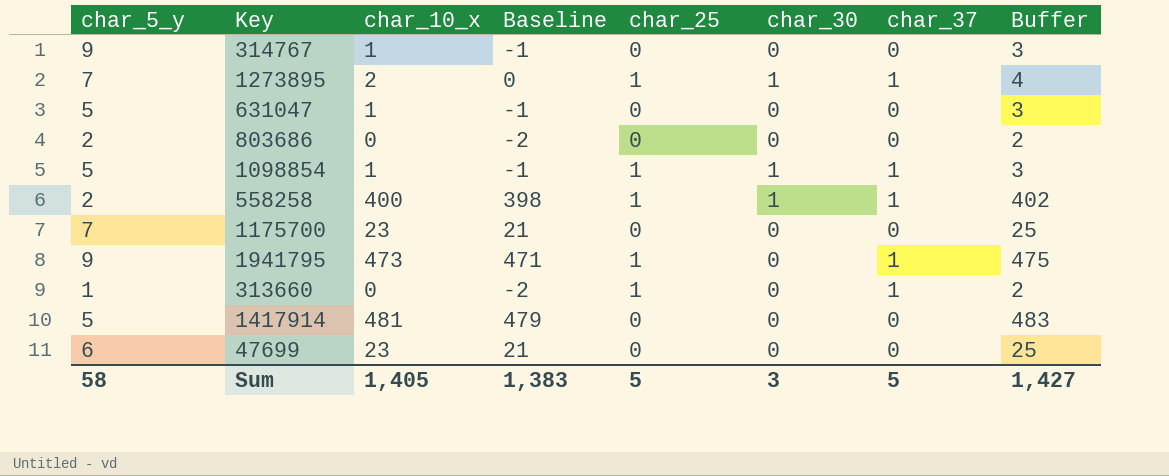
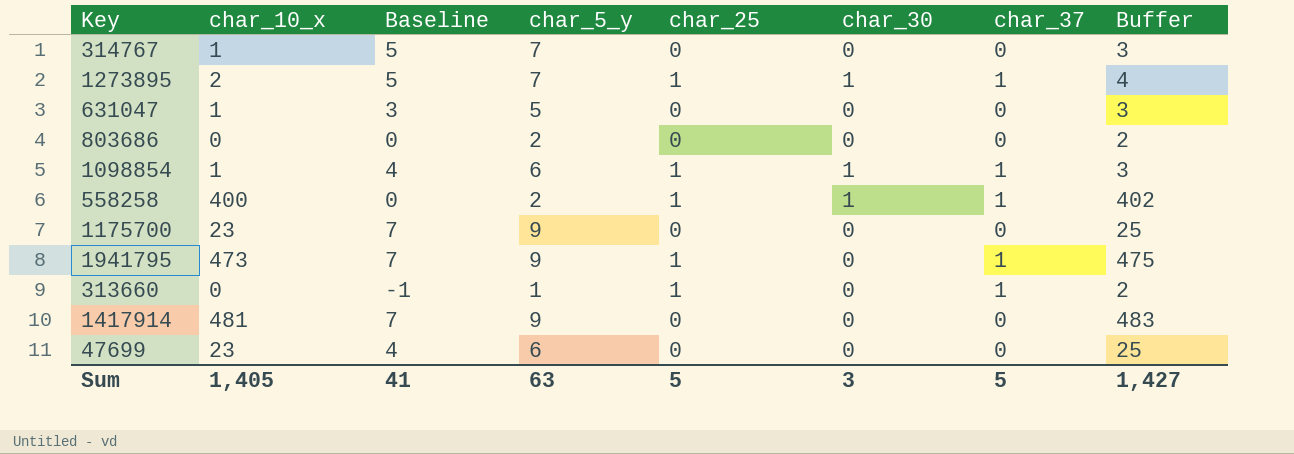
column Baseline | formula: [char_10_x] - 2 -> [char_5_y] - 2
column char_5_y | position: 1 -> 4
314767 | char_5_y: 9 -> 7
1098854 | char_5_y: 5 -> 6
1175700 | char_5_y: 7 -> 9
1417914 | char_5_y: 5 -> 9
Sum | Baseline: 1,383 -> 41
Sum | char_5_y: 58 -> 63

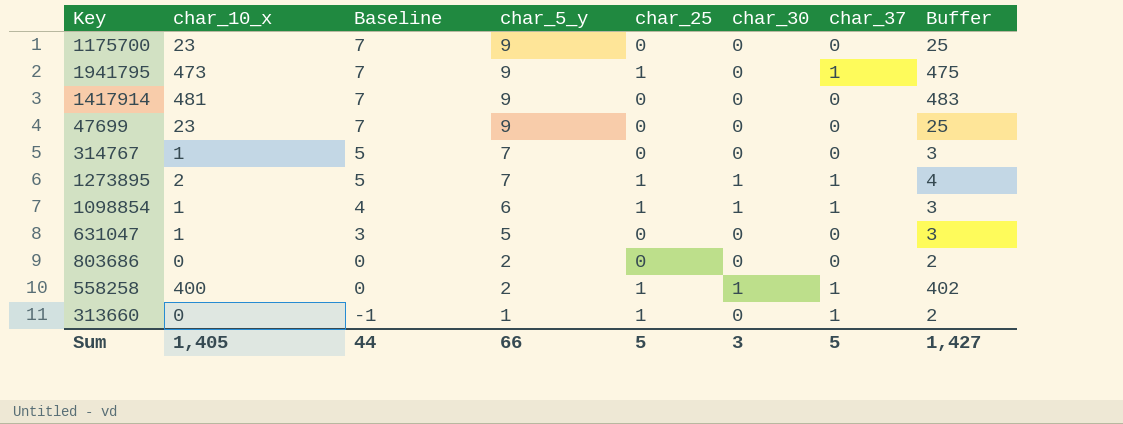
row order: none -> Baseline descending
47699 | Baseline: 4 -> 7
47699 | char_5_y: 6 -> 9
Sum | Baseline: 41 -> 44
Sum | char_5_y: 63 -> 66

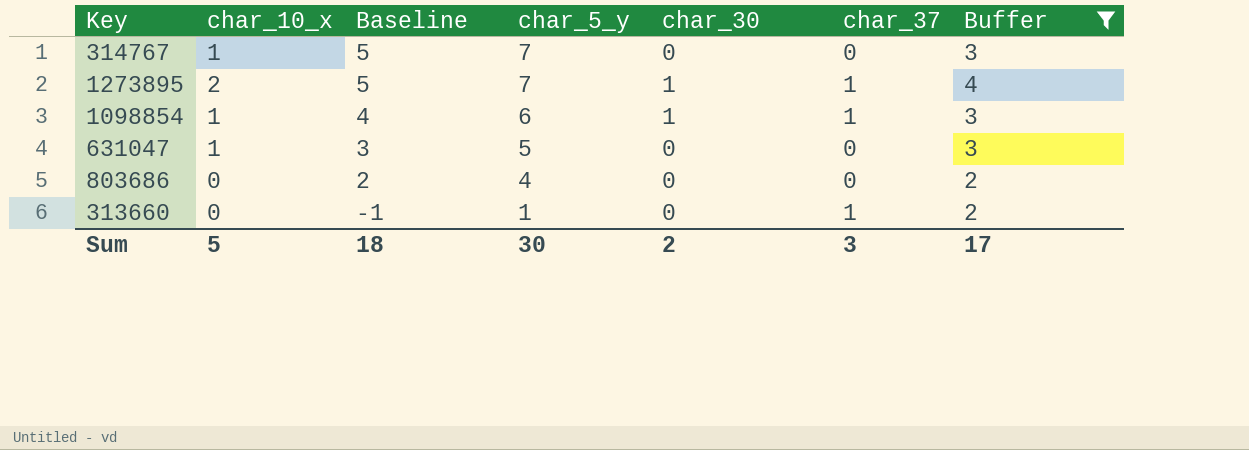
filter: none -> Buffer <= 4
column char_25 | position: 5 -> none
803686 | Baseline: 0 -> 2
803686 | char_5_y: 2 -> 4
Sum | char_10_x: 1,405 -> 5
Sum | Baseline: 44 -> 18
Sum | char_5_y: 66 -> 30
Sum | char_30: 3 -> 2
Sum | char_37: 5 -> 3
Sum | Buffer: 1,427 -> 17

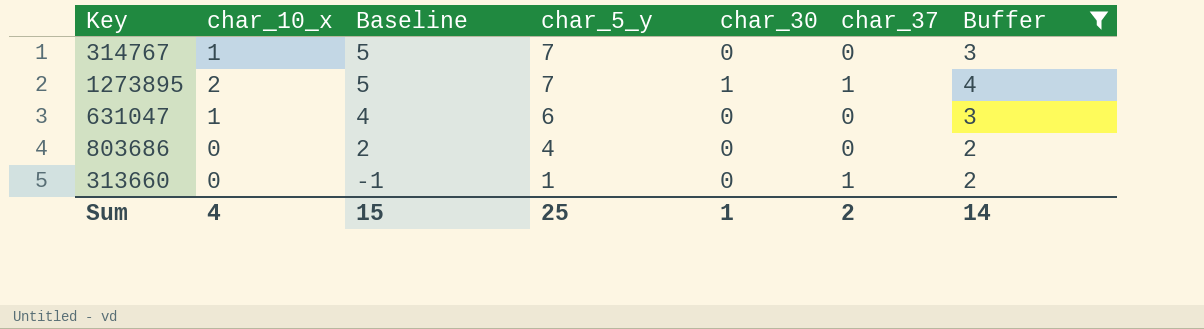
row 1098854: 1 | 4 | 6 | 1 | 1 | 3 -> none
631047 | Baseline: 3 -> 4
631047 | char_5_y: 5 -> 6
Sum | char_10_x: 5 -> 4
Sum | Baseline: 18 -> 15
Sum | char_5_y: 30 -> 25
Sum | char_30: 2 -> 1
Sum | char_37: 3 -> 2
Sum | Buffer: 17 -> 14

